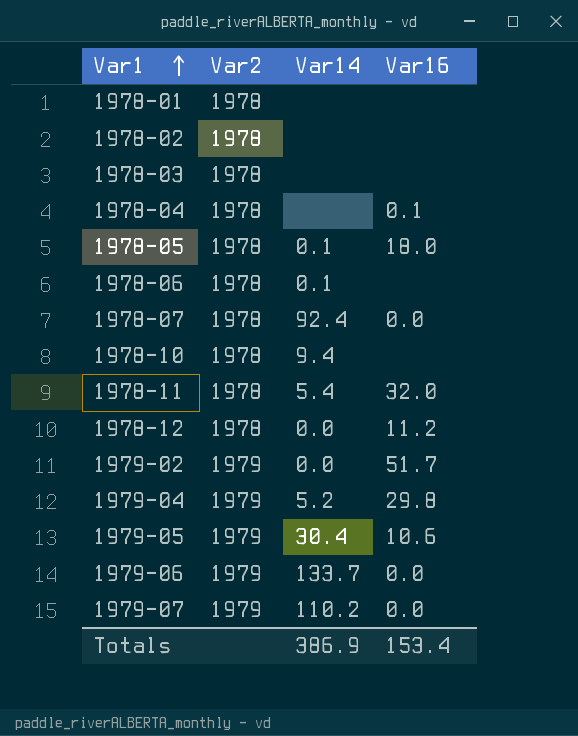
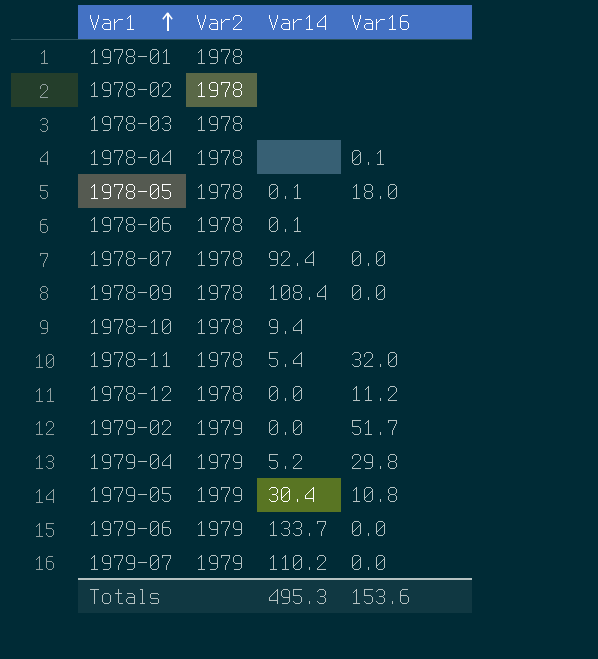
row 1978-09: none -> 1978 | 108.4 | 0.0
1979-05 | Var16: 10.6 -> 10.8
Totals | Var14: 386.9 -> 495.3
Totals | Var16: 153.4 -> 153.6

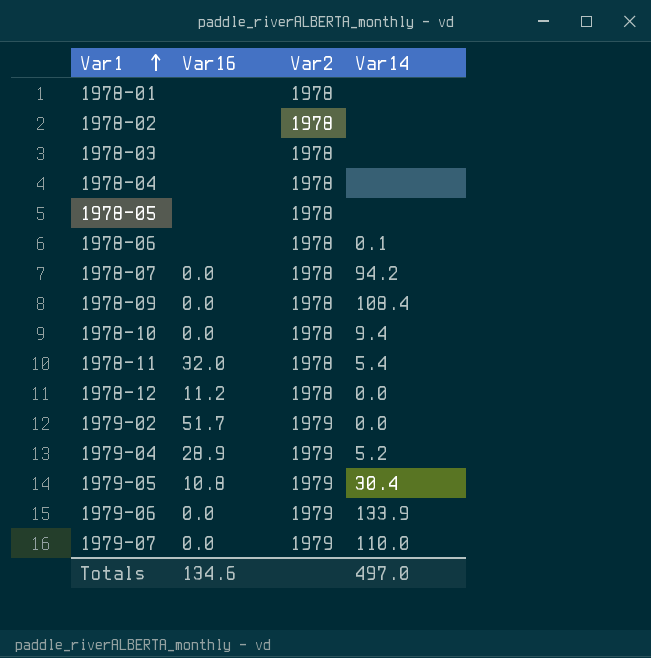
column Var16 | position: 4 -> 2
1978-04 | Var16: 0.1 -> none
1978-05 | Var16: 18.0 -> none
1978-05 | Var14: 0.1 -> none
1978-07 | Var14: 92.4 -> 94.2
1978-10 | Var16: none -> 0.0
1979-04 | Var16: 29.8 -> 28.9
1979-06 | Var14: 133.7 -> 133.9
1979-07 | Var14: 110.2 -> 110.0
Totals | Var16: 153.6 -> 134.6
Totals | Var14: 495.3 -> 497.0

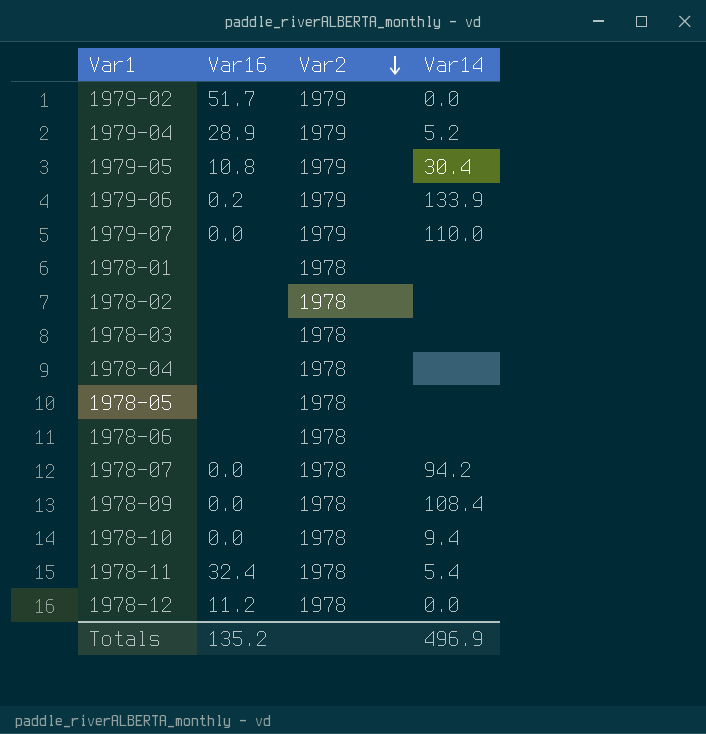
row order: Var1 ascending -> Var2 descending
1979-06 | Var16: 0.0 -> 0.2
1978-06 | Var14: 0.1 -> none
1978-11 | Var16: 32.0 -> 32.4
Totals | Var16: 134.6 -> 135.2
Totals | Var14: 497.0 -> 496.9

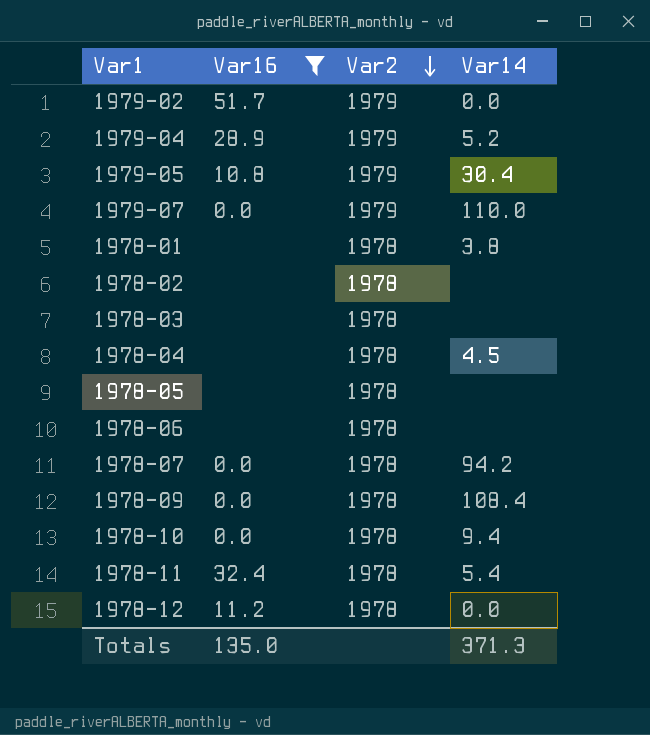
filter: none -> Var16 != 0.2
1978-01 | Var14: none -> 3.8
1978-04 | Var14: none -> 4.5
Totals | Var16: 135.2 -> 135.0
Totals | Var14: 496.9 -> 371.3

